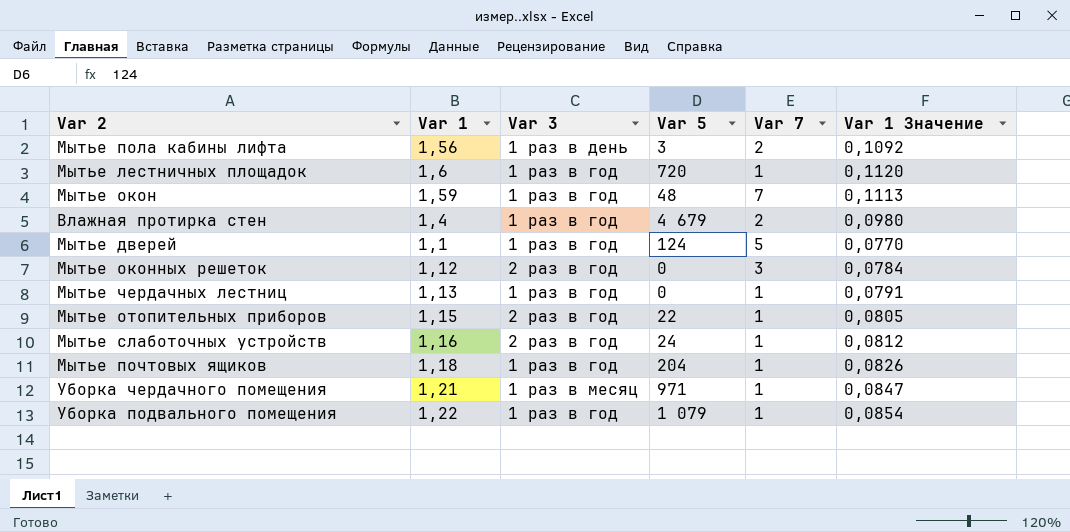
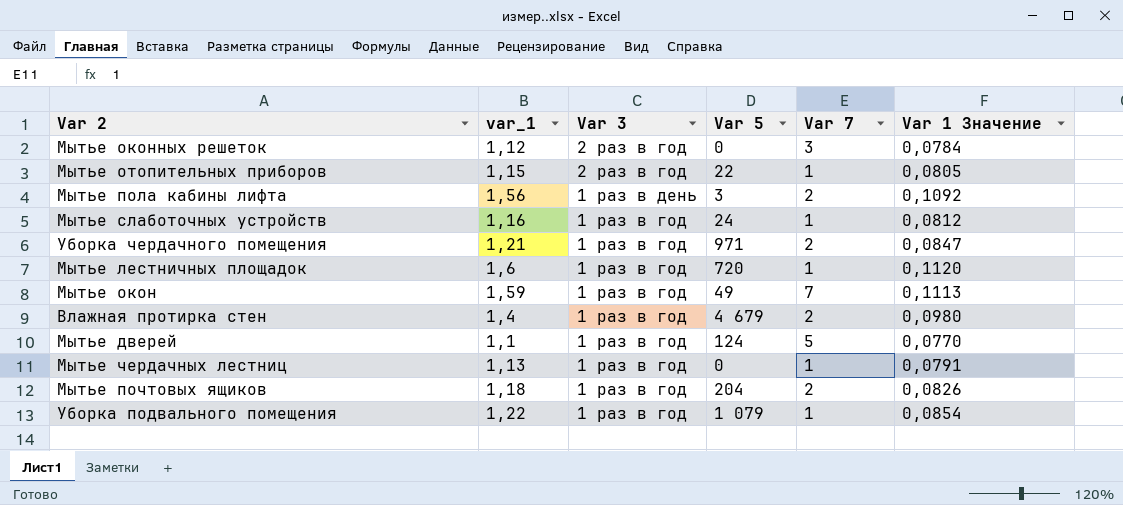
row order: none -> Var 3 descending
column name: Var 1 -> var_1
Мытье слаботочных устройств | Var 3: 2 раз в год -> 1 раз в год
Уборка чердачного помещения | Var 3: 1 раз в месяц -> 1 раз в год
Уборка чердачного помещения | Var 7: 1 -> 2
Мытье окон | Var 5: 48 -> 49
Мытье почтовых ящиков | Var 7: 1 -> 2

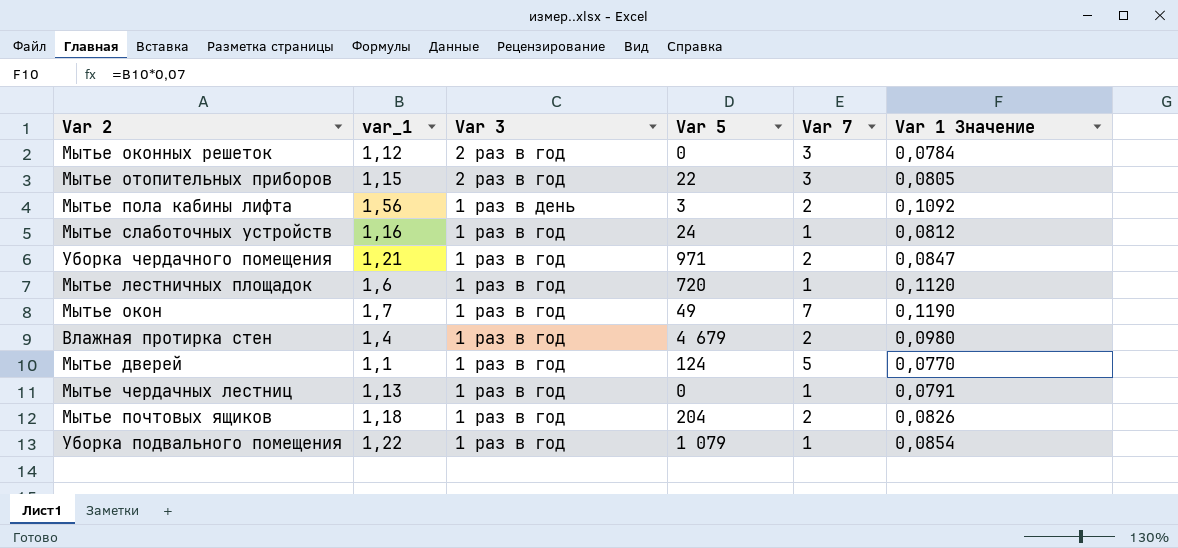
Мытье отопительных приборов | Var 7: 1 -> 3
Мытье окон | var_1: 1,59 -> 1,7
Мытье окон | Var 1 Значение: 0,1113 -> 0,1190

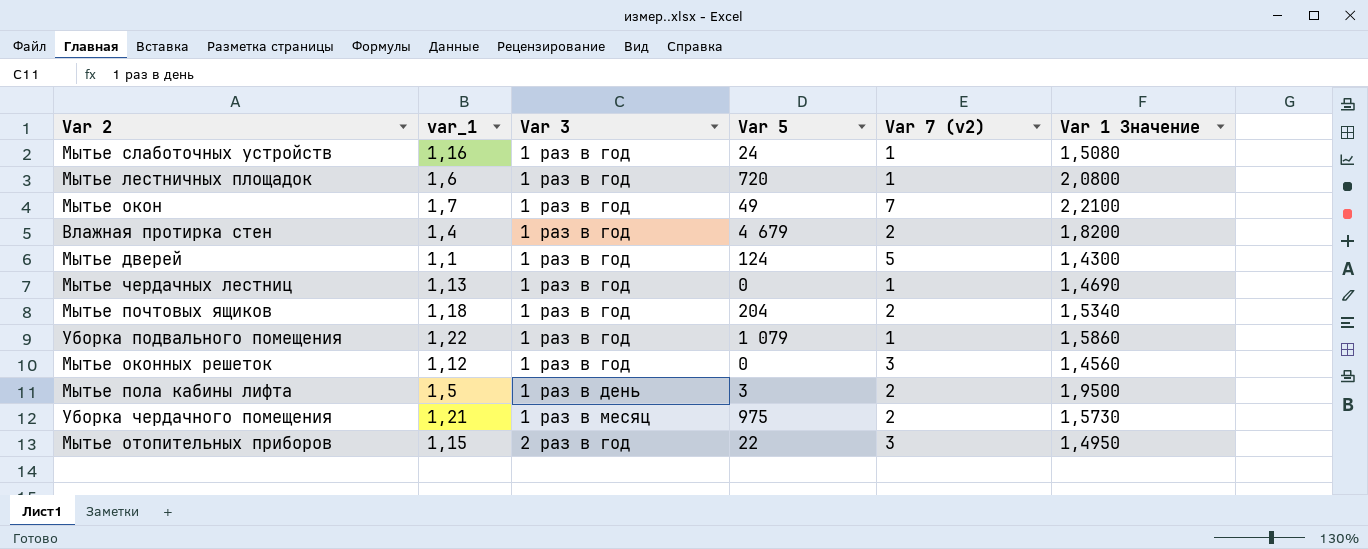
row order: Var 3 descending -> Var 3 ascending
column name: Var 7 -> Var 7 (v2)
column Var 1 Значение | formula: [var_1] * 0,07 -> [var_1] * 1,3
Мытье оконных решеток | Var 3: 2 раз в год -> 1 раз в год
Мытье пола кабины лифта | var_1: 1,56 -> 1,5
Уборка чердачного помещения | Var 3: 1 раз в год -> 1 раз в месяц
Уборка чердачного помещения | Var 5: 971 -> 975

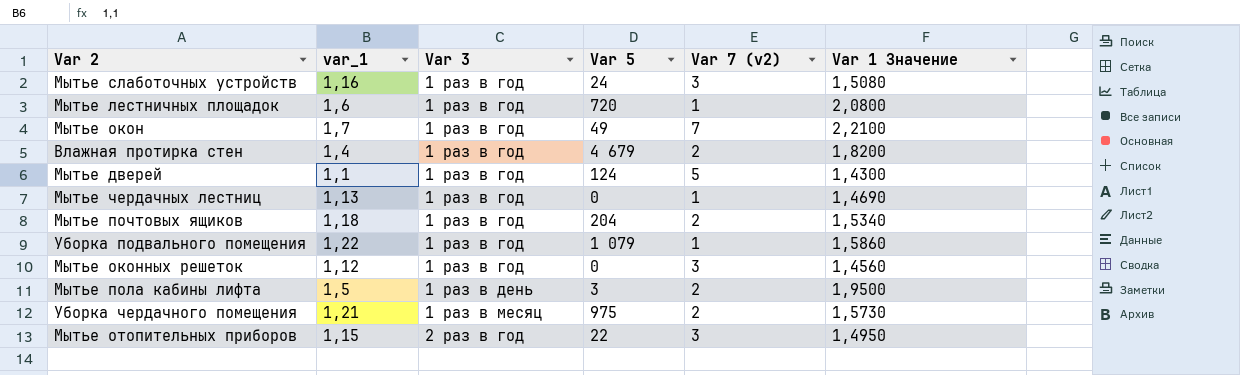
Мытье слаботочных устройств | Var 7 (v2): 1 -> 3

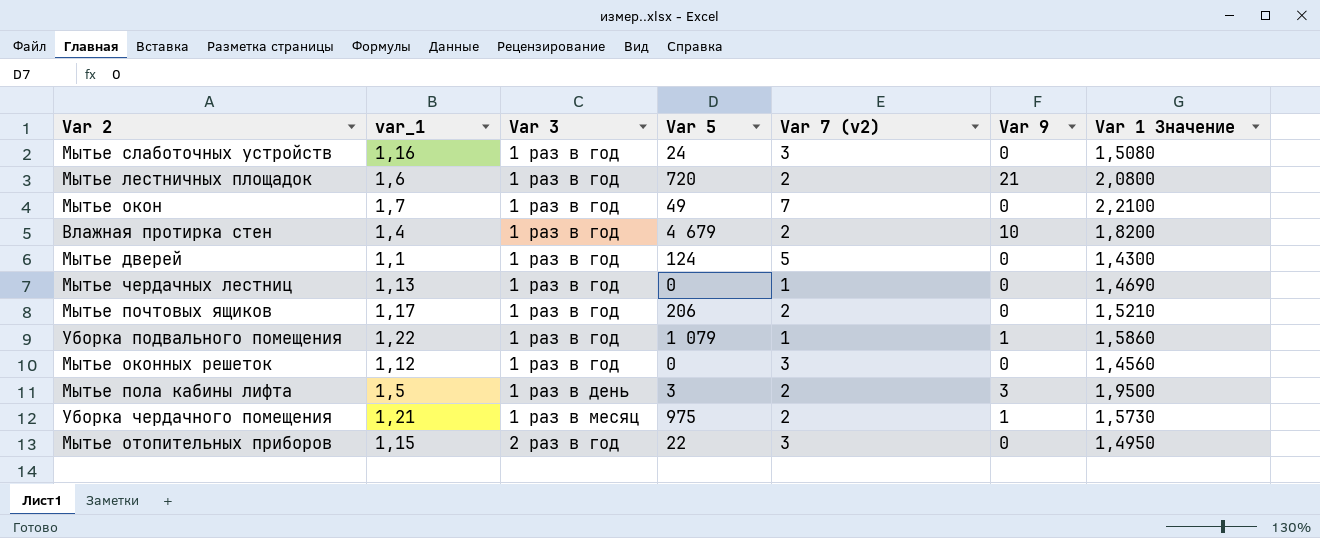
column Var 9 | position: none -> 6
Мытье лестничных площадок | Var 7 (v2): 1 -> 2
Мытье почтовых ящиков | var_1: 1,18 -> 1,17
Мытье почтовых ящиков | Var 5: 204 -> 206
Мытье почтовых ящиков | Var 1 Значение: 1,5340 -> 1,5210

